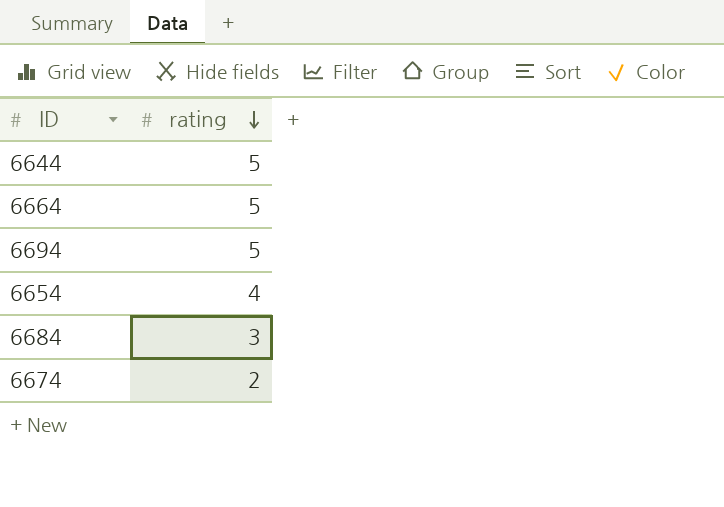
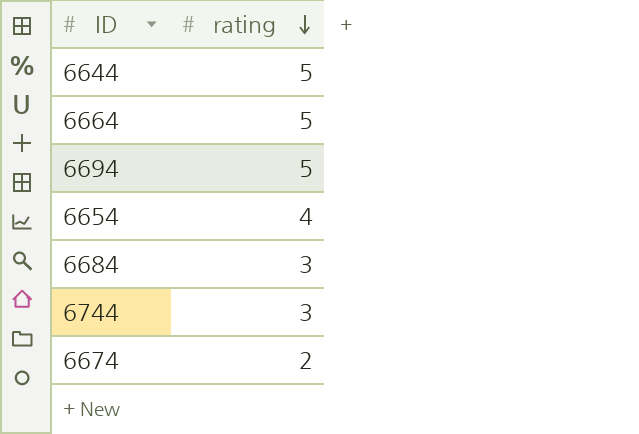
row 6744: none -> 3

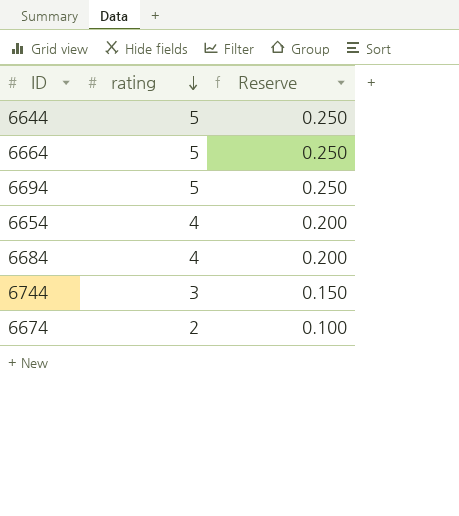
column Reserve | formula: none -> [rating] * 0.05
6684 | rating: 3 -> 4

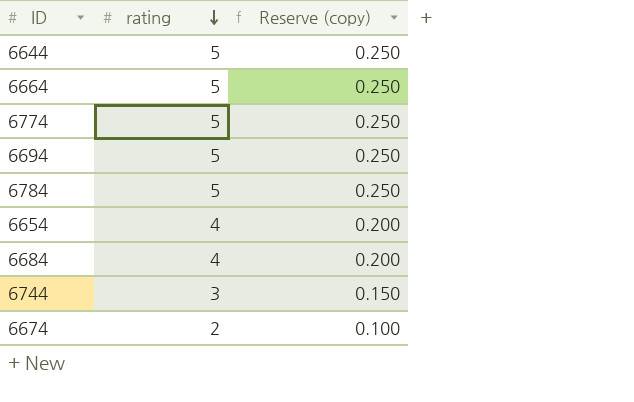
column name: Reserve -> Reserve (copy)
row 6774: none -> 5 | 0.250
row 6784: none -> 5 | 0.250

